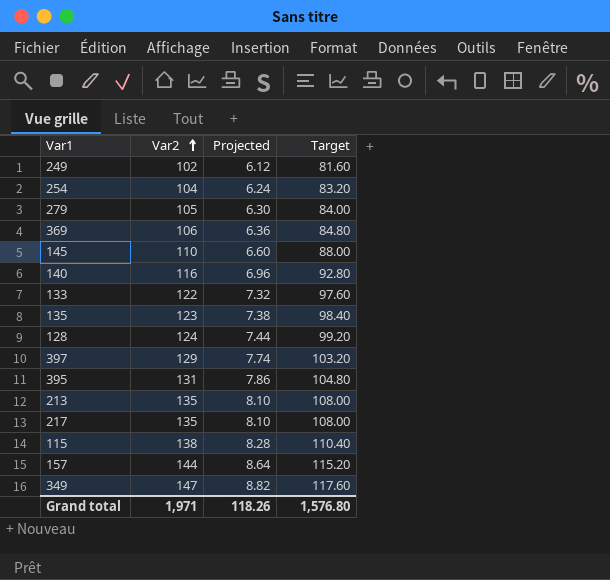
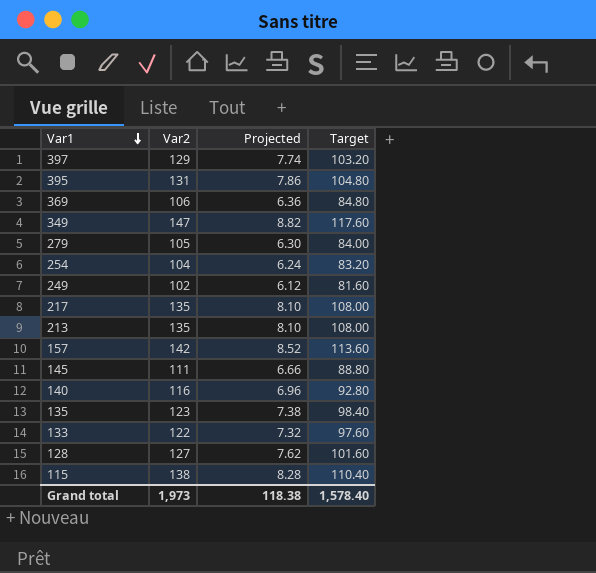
row order: Var2 ascending -> Var1 descending
157 | Var2: 144 -> 142
157 | Projected: 8.64 -> 8.52
157 | Target: 115.20 -> 113.60
145 | Var2: 110 -> 111
145 | Projected: 6.60 -> 6.66
145 | Target: 88.00 -> 88.80
128 | Var2: 124 -> 127
128 | Projected: 7.44 -> 7.62
128 | Target: 99.20 -> 101.60
Grand total | Var2: 1,971 -> 1,973
Grand total | Projected: 118.26 -> 118.38
Grand total | Target: 1,576.80 -> 1,578.40

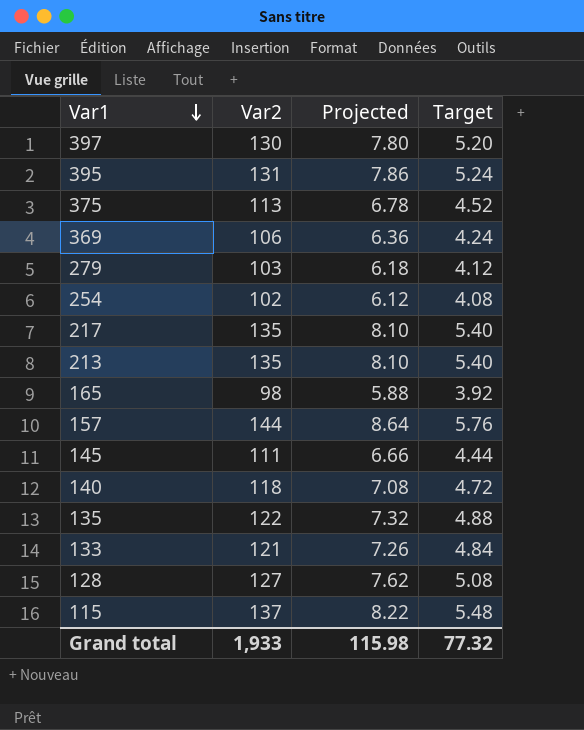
column Target | formula: [Var2] * 0.8 -> [Var2] * 0.04
row 349: 147 | 8.82 | 117.60 -> none
row 249: 102 | 6.12 | 81.60 -> none
397 | Var2: 129 -> 130
397 | Projected: 7.74 -> 7.80
row 375: none -> 113 | 6.78 | 4.52
279 | Var2: 105 -> 103
279 | Projected: 6.30 -> 6.18
254 | Var2: 104 -> 102
254 | Projected: 6.24 -> 6.12
row 165: none -> 98 | 5.88 | 3.92
157 | Var2: 142 -> 144
157 | Projected: 8.52 -> 8.64
140 | Var2: 116 -> 118
140 | Projected: 6.96 -> 7.08
135 | Var2: 123 -> 122
135 | Projected: 7.38 -> 7.32
133 | Var2: 122 -> 121
133 | Projected: 7.32 -> 7.26
115 | Var2: 138 -> 137
115 | Projected: 8.28 -> 8.22
Grand total | Var2: 1,973 -> 1,933
Grand total | Projected: 118.38 -> 115.98
Grand total | Target: 1,578.40 -> 77.32

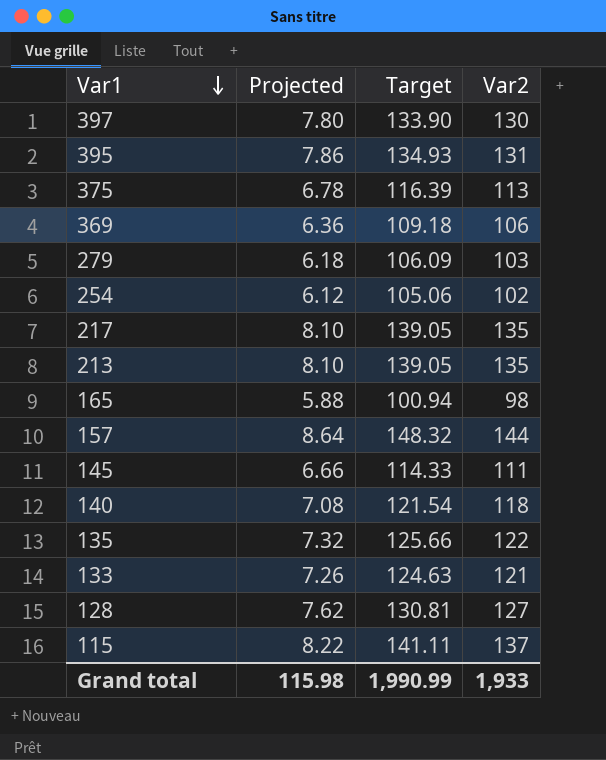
column Target | formula: [Var2] * 0.04 -> [Var2] * 1.03
column Var2 | position: 2 -> 4
Grand total | Target: 77.32 -> 1,990.99

